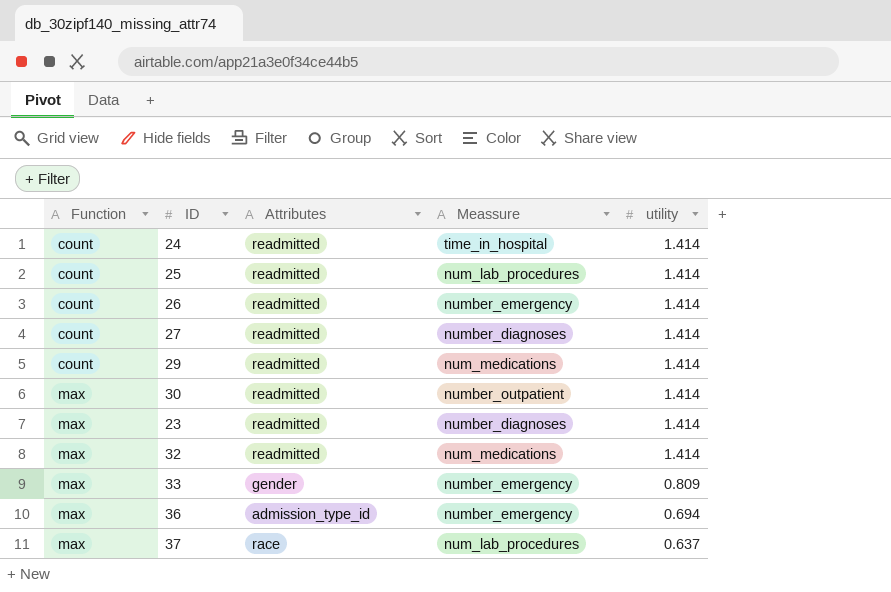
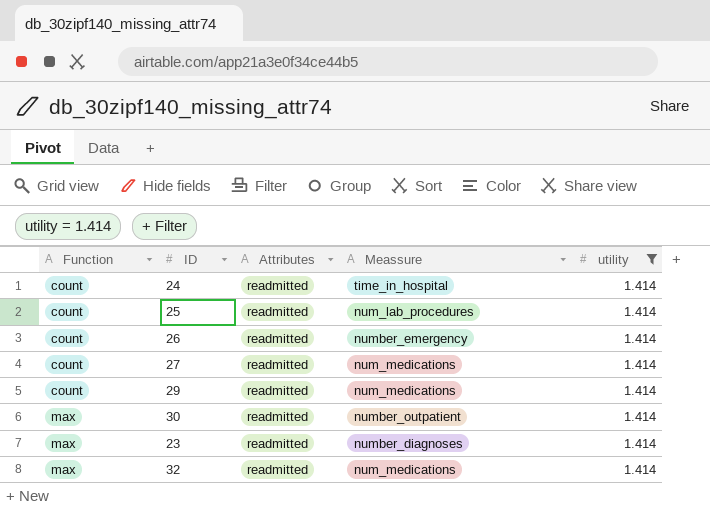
filter: none -> utility = 1.414
27 | Meassure: number_diagnoses -> num_medications

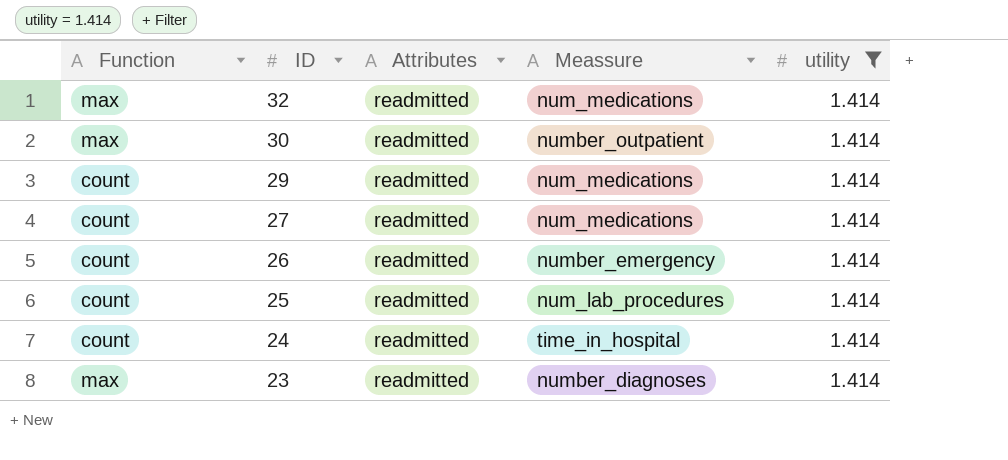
row order: Function ascending -> ID descending

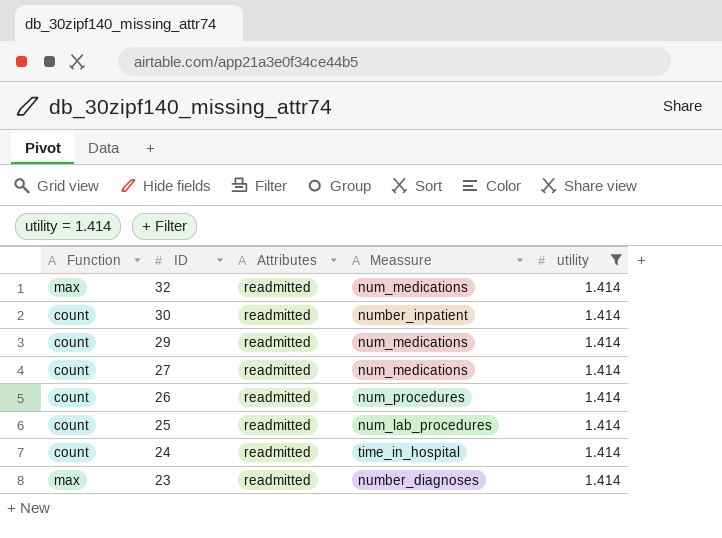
30 | Function: max -> count
30 | Meassure: number_outpatient -> number_inpatient
26 | Meassure: number_emergency -> num_procedures

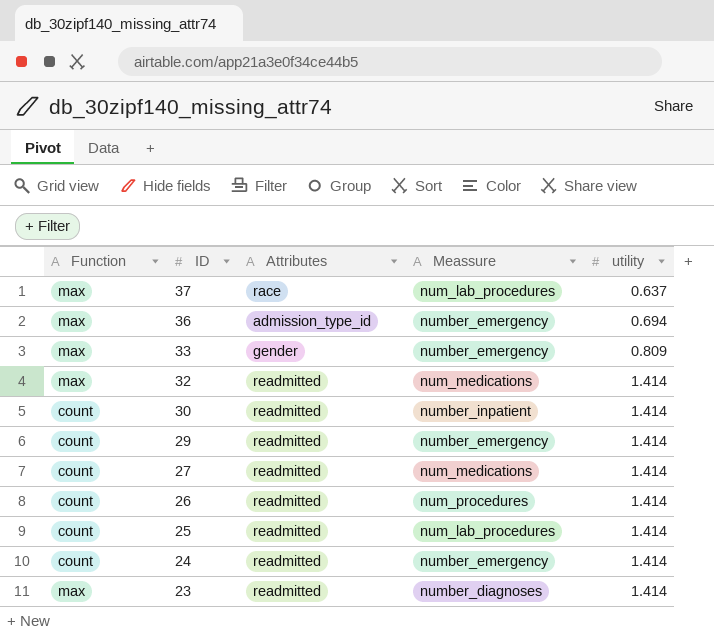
filter: utility = 1.414 -> none
29 | Meassure: num_medications -> number_emergency
24 | Meassure: time_in_hospital -> number_emergency

